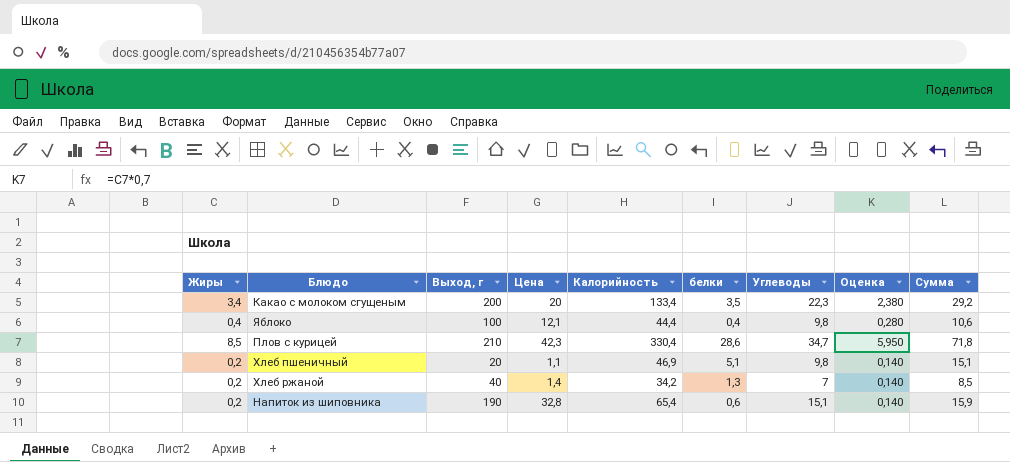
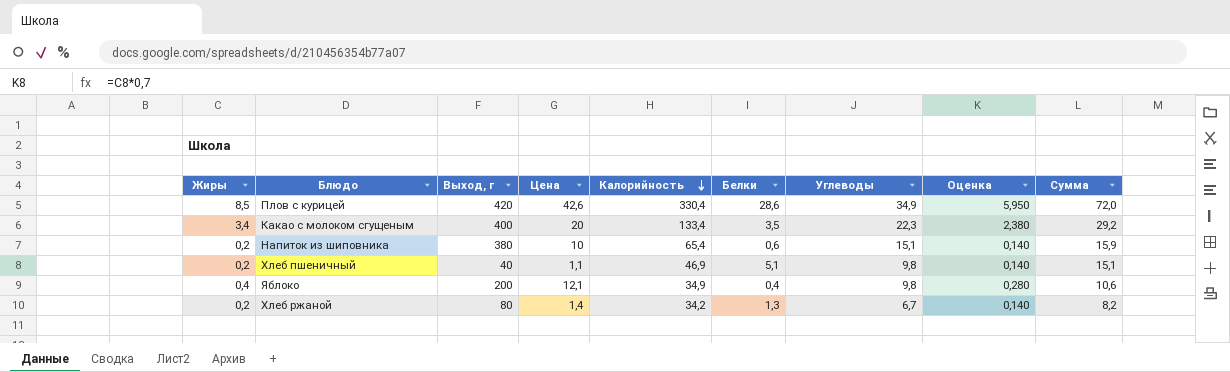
row order: none -> Калорийность descending
column name: белки -> Белки
Плов с курицей | Выход, г: 210 -> 420
Плов с курицей | Цена: 42,3 -> 42,6
Плов с курицей | Углеводы: 34,7 -> 34,9
Плов с курицей | Сумма: 71,8 -> 72,0
Какао с молоком сгущеным | Выход, г: 200 -> 400
Напиток из шиповника | Выход, г: 190 -> 380
Напиток из шиповника | Цена: 32,8 -> 10
Хлеб пшеничный | Выход, г: 20 -> 40
Яблоко | Выход, г: 100 -> 200
Яблоко | Калорийность: 44,4 -> 34,9
Хлеб ржаной | Выход, г: 40 -> 80
Хлеб ржаной | Углеводы: 7 -> 6,7
Хлеб ржаной | Сумма: 8,5 -> 8,2

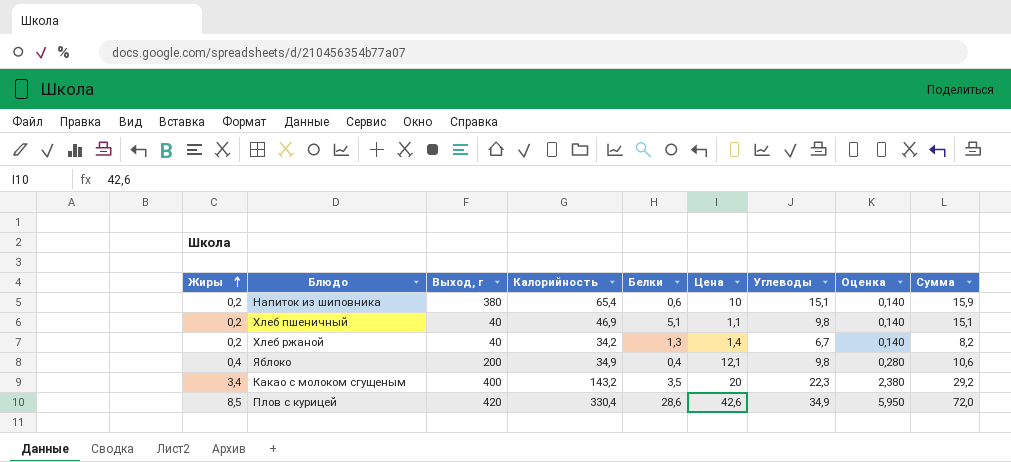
row order: Калорийность descending -> Жиры ascending
column Цена | position: 4 -> 6
Хлеб ржаной | Выход, г: 80 -> 40
Какао с молоком сгущеным | Калорийность: 133,4 -> 143,2

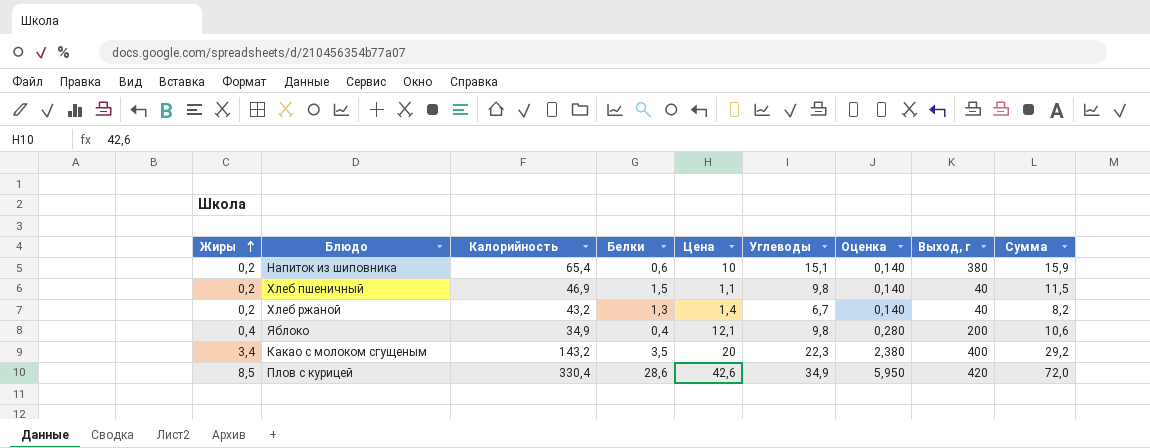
column Выход, г | position: 3 -> 8
Хлеб пшеничный | Белки: 5,1 -> 1,5
Хлеб пшеничный | Сумма: 15,1 -> 11,5
Хлеб ржаной | Калорийность: 34,2 -> 43,2

